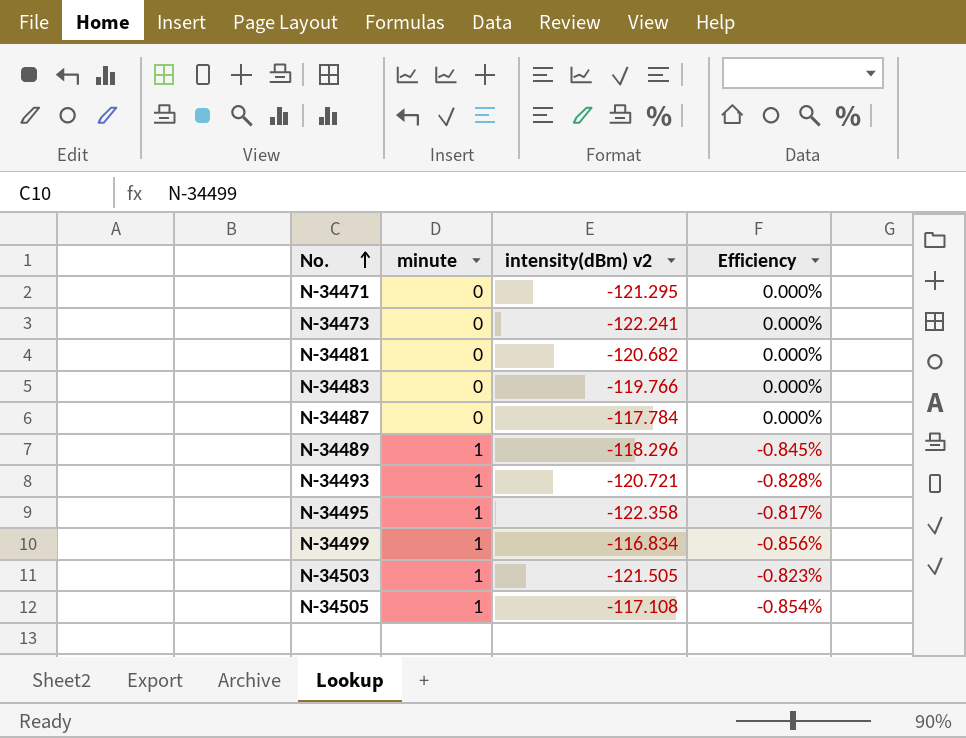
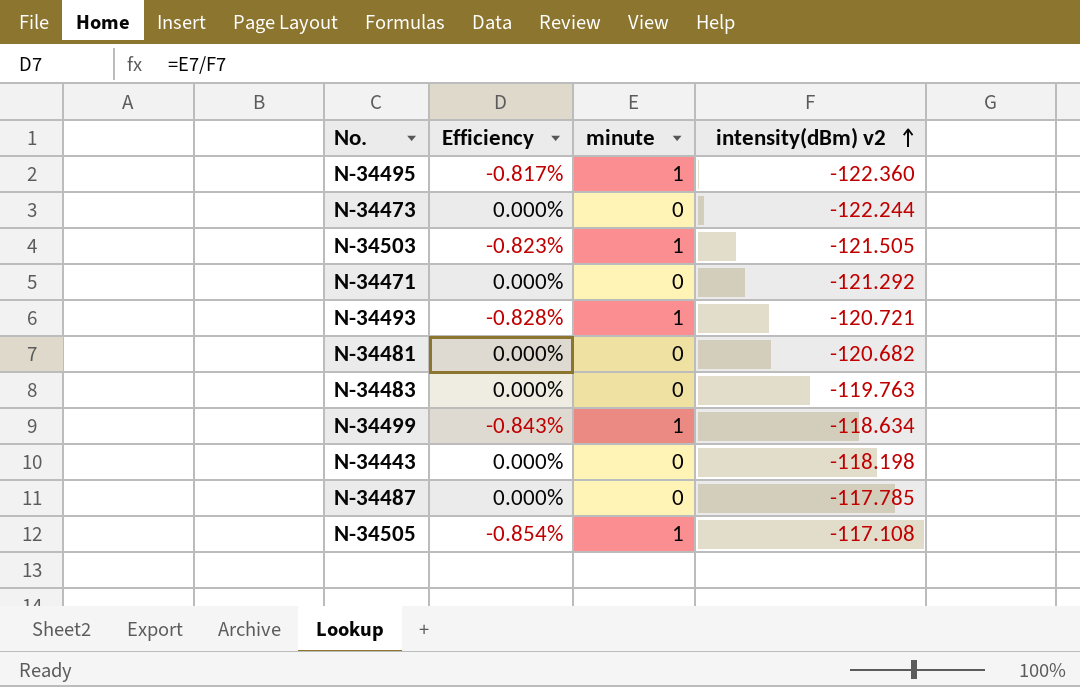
row order: No. ascending -> intensity(dBm) v2 ascending
column Efficiency | position: 4 -> 2
row N-34489: 1 | -118.296 | -0.845% -> none
N-34495 | intensity(dBm) v2: -122.358 -> -122.360
N-34473 | intensity(dBm) v2: -122.241 -> -122.244
N-34471 | intensity(dBm) v2: -121.295 -> -121.292
N-34483 | intensity(dBm) v2: -119.766 -> -119.763
N-34499 | Efficiency: -0.856% -> -0.843%
N-34499 | intensity(dBm) v2: -116.834 -> -118.634
row N-34443: none -> 0.000% | 0 | -118.198
N-34487 | intensity(dBm) v2: -117.784 -> -117.785

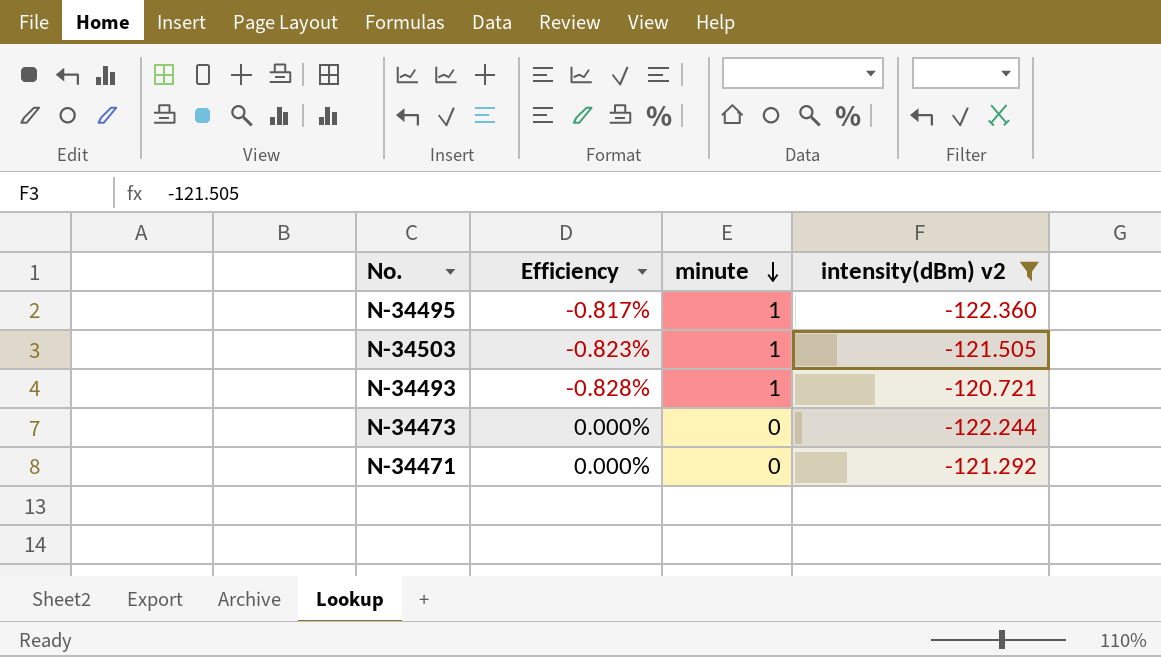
filter: none -> intensity(dBm) v2 <= -120.721
row order: intensity(dBm) v2 ascending -> minute descending

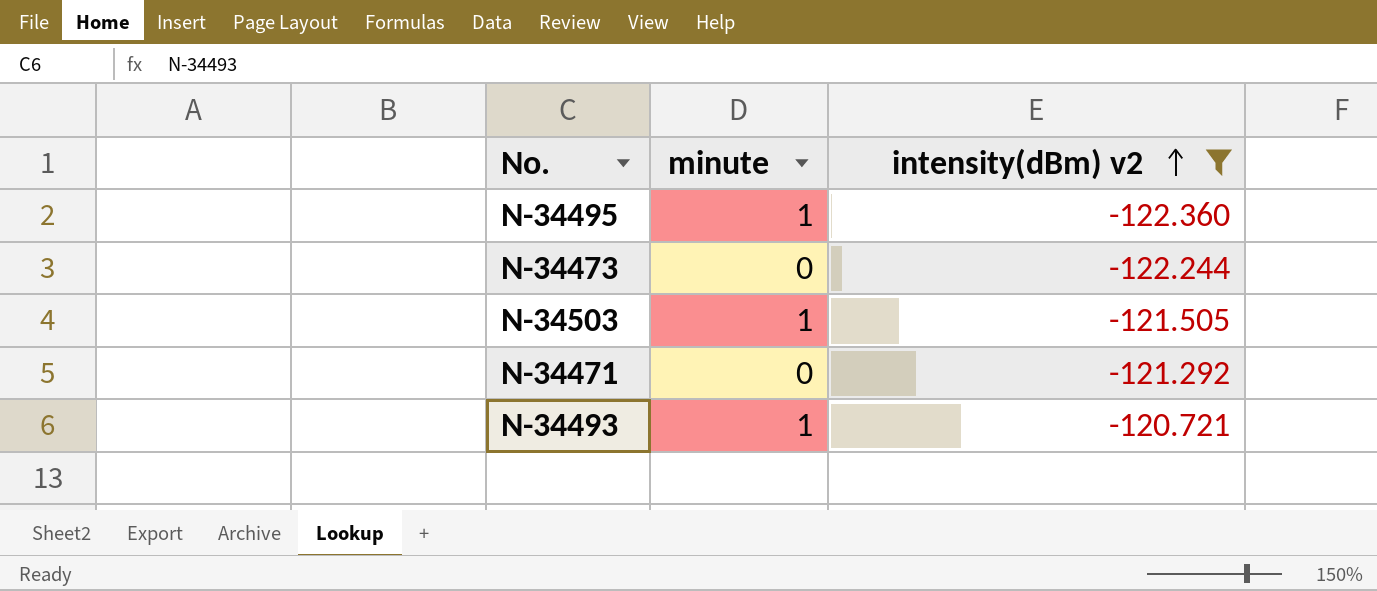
row order: minute descending -> intensity(dBm) v2 ascending
column Efficiency | formula: [minute] / [intensity(dBm) v2] -> none

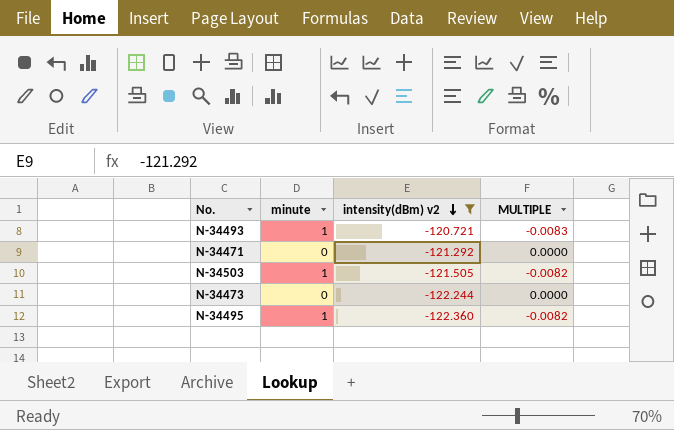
row order: intensity(dBm) v2 ascending -> intensity(dBm) v2 descending
column MULTIPLE | formula: none -> [minute] / [intensity(dBm) v2]

